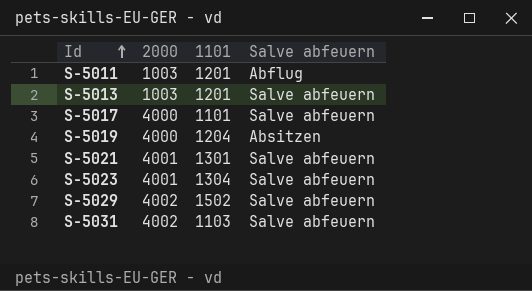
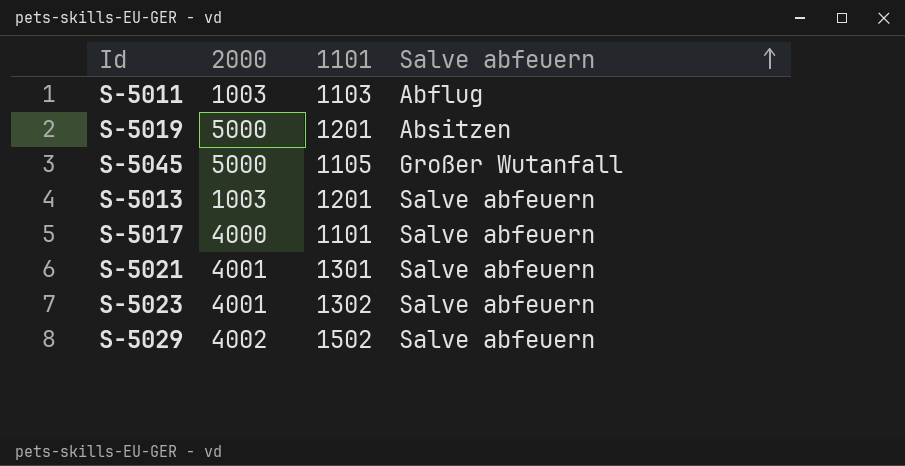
row order: Id ascending -> Salve abfeuern ascending
row S-5031: 4002 | 1103 | Salve abfeuern -> none
S-5011 | 1101: 1201 -> 1103
S-5019 | 2000: 4000 -> 5000
S-5019 | 1101: 1204 -> 1201
row S-5045: none -> 5000 | 1105 | Großer Wutanfall
S-5023 | 1101: 1304 -> 1302

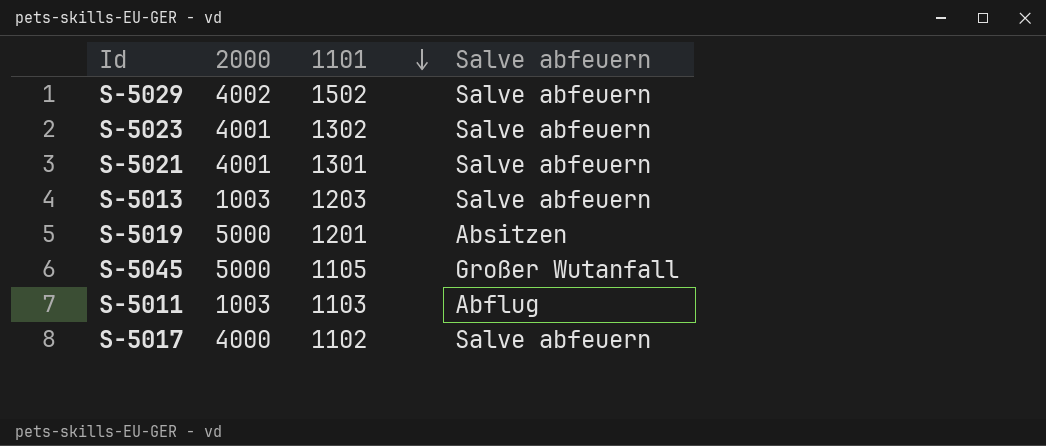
row order: Salve abfeuern ascending -> 1101 descending
S-5013 | 1101: 1201 -> 1203
S-5017 | 1101: 1101 -> 1102

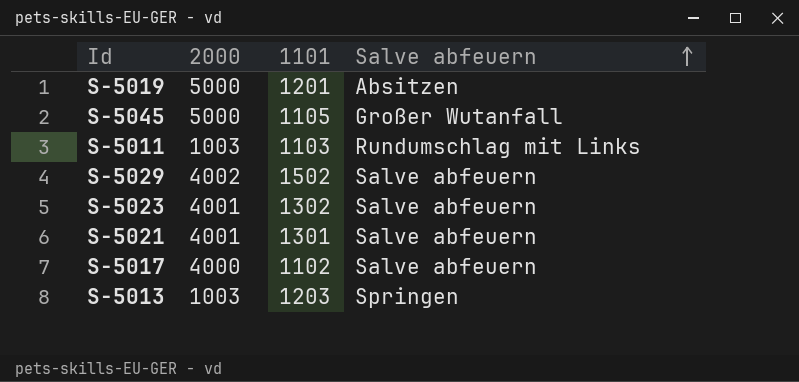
row order: 1101 descending -> Salve abfeuern ascending
S-5011 | Salve abfeuern: Abflug -> Rundumschlag mit Links
S-5013 | Salve abfeuern: Salve abfeuern -> Springen

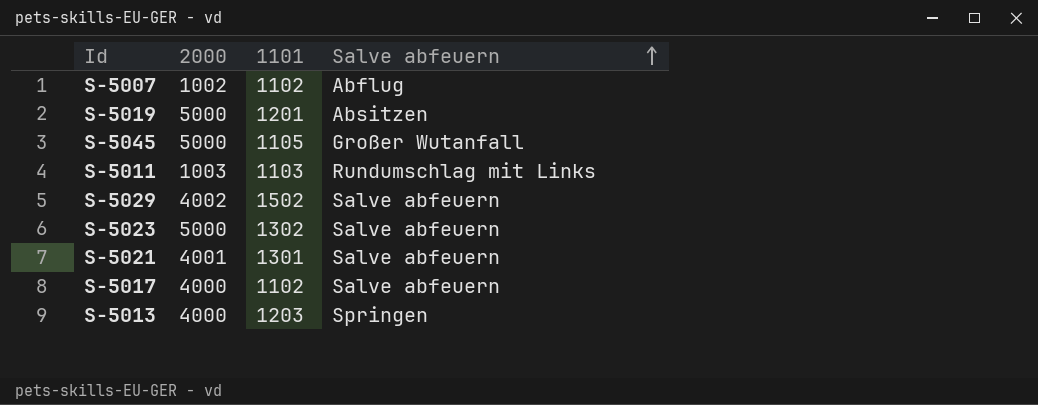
row S-5007: none -> 1002 | 1102 | Abflug
S-5023 | 2000: 4001 -> 5000
S-5013 | 2000: 1003 -> 4000

